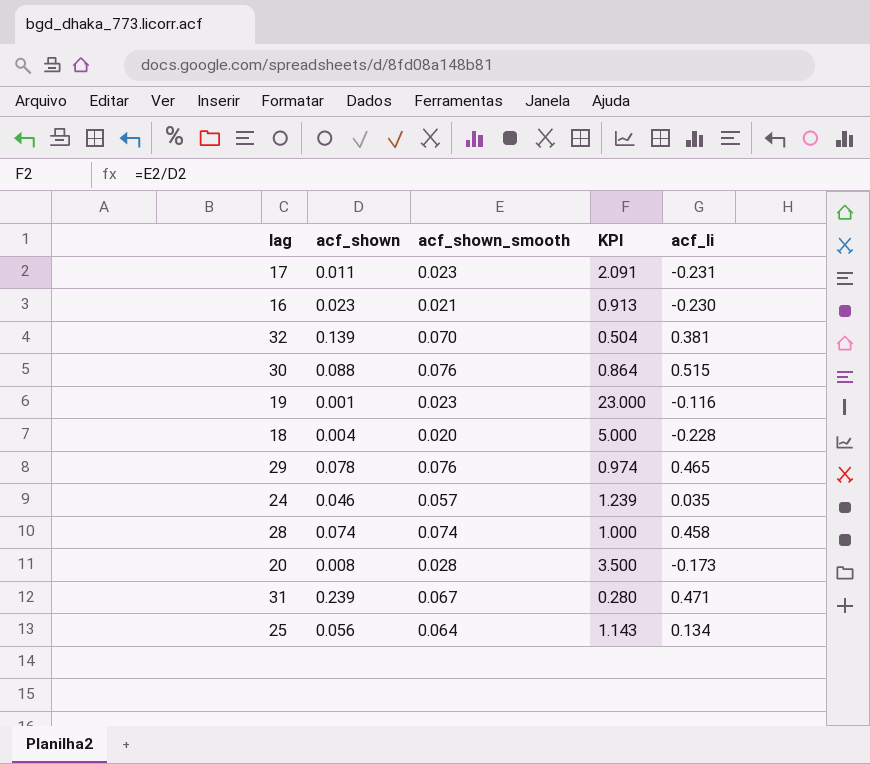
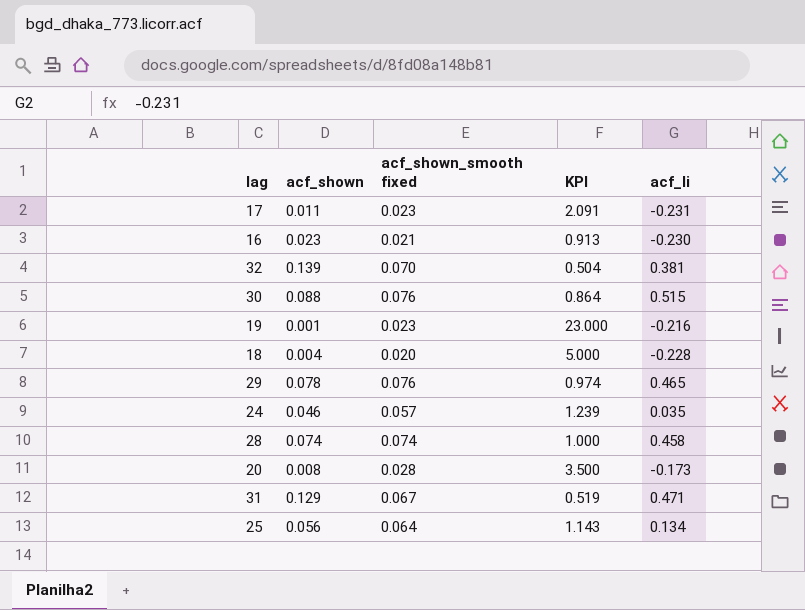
column name: acf_shown_smooth -> acf_shown_smooth fixed
19 | acf_li: -0.116 -> -0.216
31 | acf_shown: 0.239 -> 0.129
31 | KPI: 0.280 -> 0.519

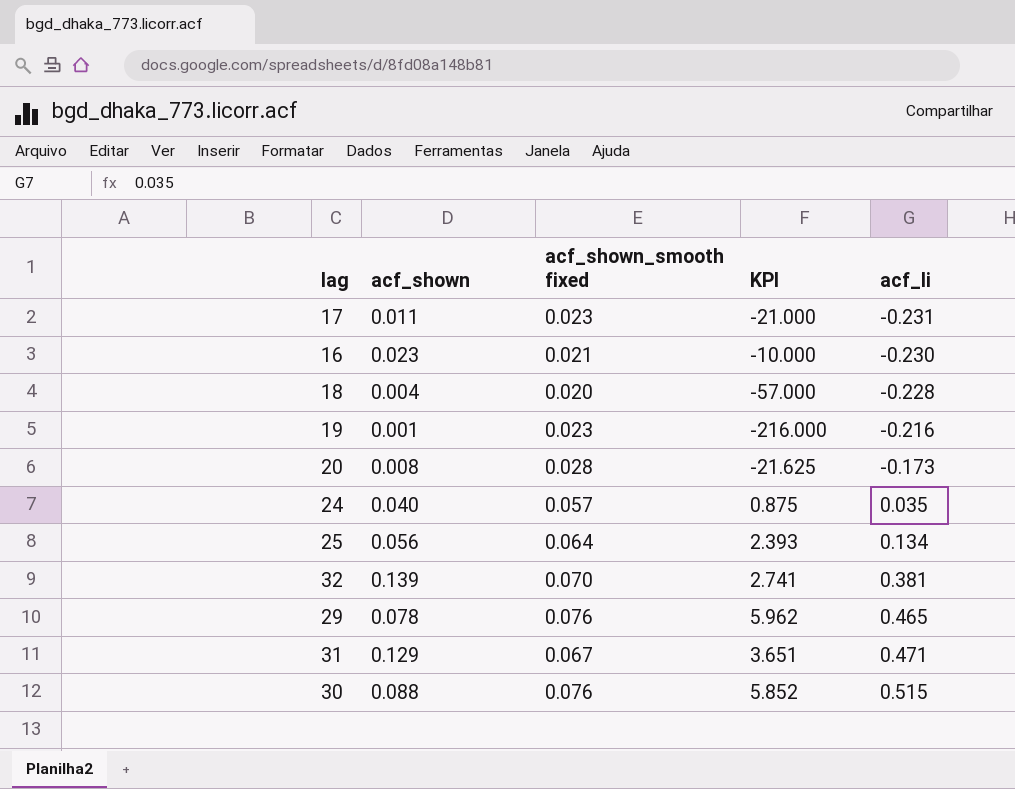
row order: none -> acf_li ascending
column KPI | formula: [acf_shown_smooth fixed] / [acf_shown] -> [acf_li] / [acf_shown]
row 28: 0.074 | 0.074 | 1.000 | 0.458 -> none
24 | acf_shown: 0.046 -> 0.040

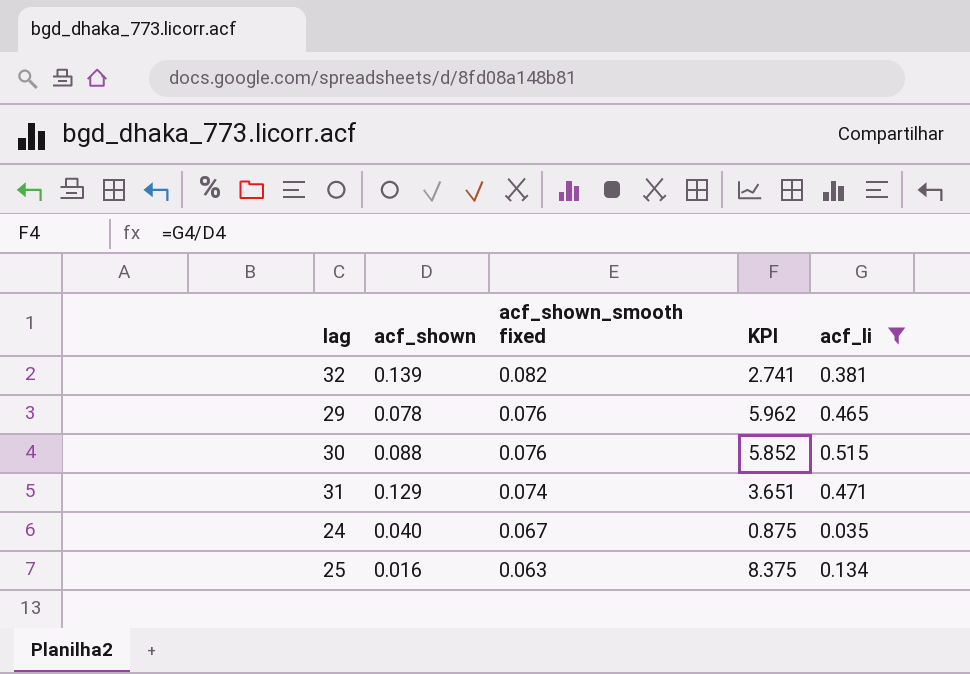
filter: none -> acf_li >= 0.035
row order: acf_li ascending -> acf_shown_smooth fixed descending
32 | acf_shown_smooth fixed: 0.070 -> 0.082
31 | acf_shown_smooth fixed: 0.067 -> 0.074
24 | acf_shown_smooth fixed: 0.057 -> 0.067
25 | acf_shown: 0.056 -> 0.016
25 | acf_shown_smooth fixed: 0.064 -> 0.063
25 | KPI: 2.393 -> 8.375

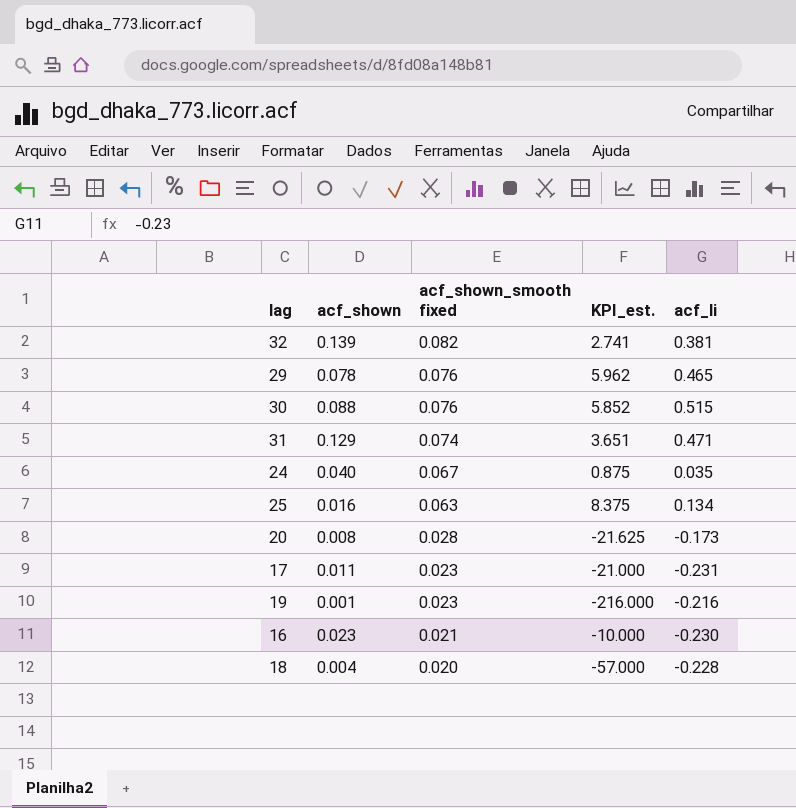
filter: acf_li >= 0.035 -> none
column name: KPI -> KPI_est.

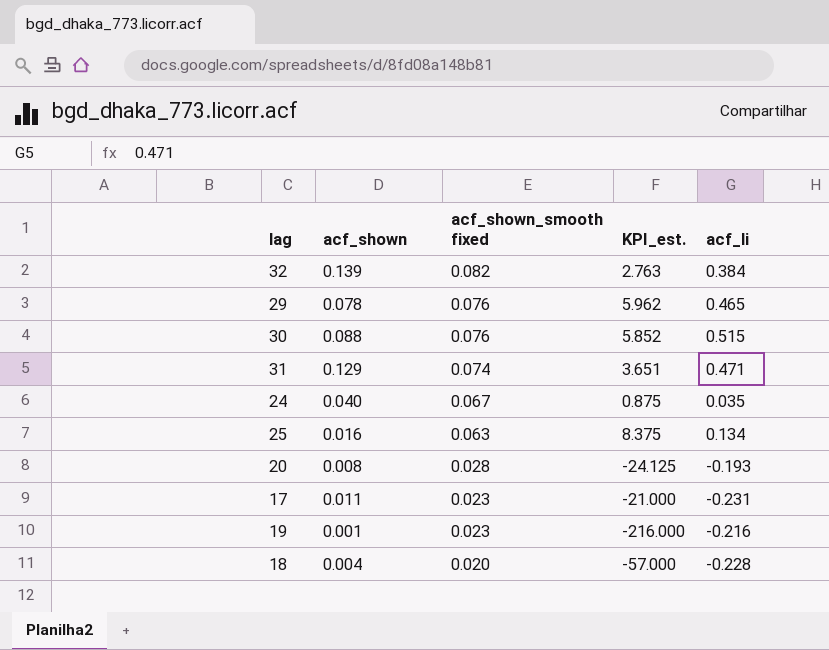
row 16: 0.023 | 0.021 | -10.000 | -0.230 -> none
32 | KPI_est.: 2.741 -> 2.763
32 | acf_li: 0.381 -> 0.384
20 | KPI_est.: -21.625 -> -24.125
20 | acf_li: -0.173 -> -0.193

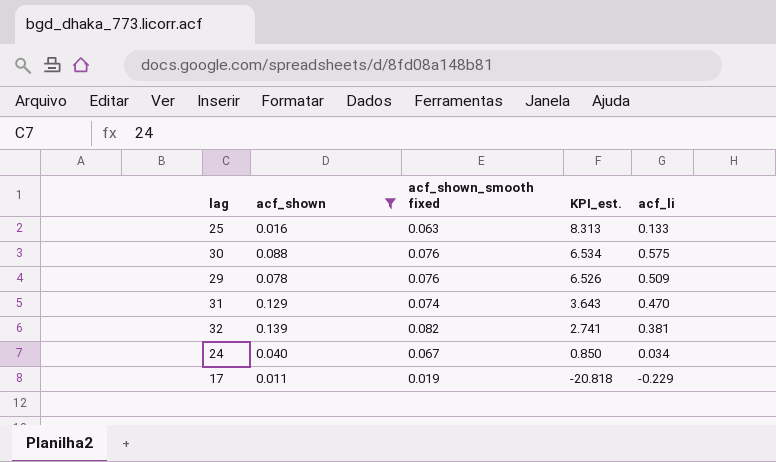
filter: none -> acf_shown >= 0.011
row order: acf_shown_smooth fixed descending -> KPI_est. descending
25 | KPI_est.: 8.375 -> 8.313
25 | acf_li: 0.134 -> 0.133
30 | KPI_est.: 5.852 -> 6.534
30 | acf_li: 0.515 -> 0.575
29 | KPI_est.: 5.962 -> 6.526
29 | acf_li: 0.465 -> 0.509
31 | KPI_est.: 3.651 -> 3.643
31 | acf_li: 0.471 -> 0.470
32 | KPI_est.: 2.763 -> 2.741
32 | acf_li: 0.384 -> 0.381
24 | KPI_est.: 0.875 -> 0.850
24 | acf_li: 0.035 -> 0.034
17 | acf_shown_smooth fixed: 0.023 -> 0.019
17 | KPI_est.: -21.000 -> -20.818
17 | acf_li: -0.231 -> -0.229

